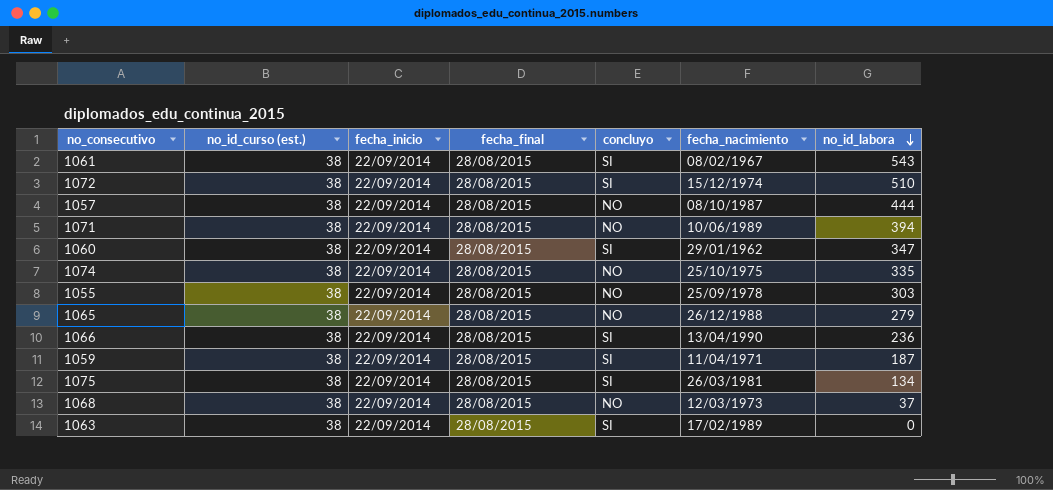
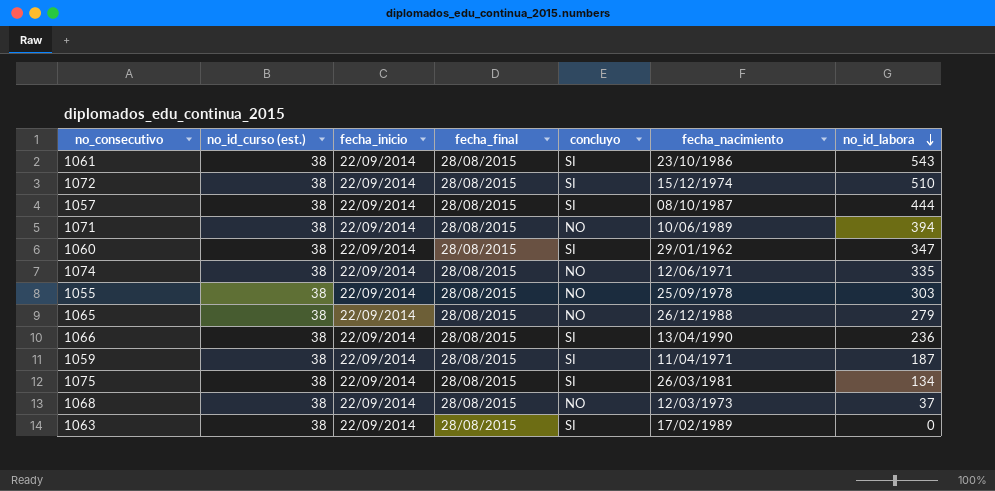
1061 | fecha_nacimiento: 08/02/1967 -> 23/10/1986
1057 | concluyo: NO -> SI
1074 | fecha_nacimiento: 25/10/1975 -> 12/06/1971

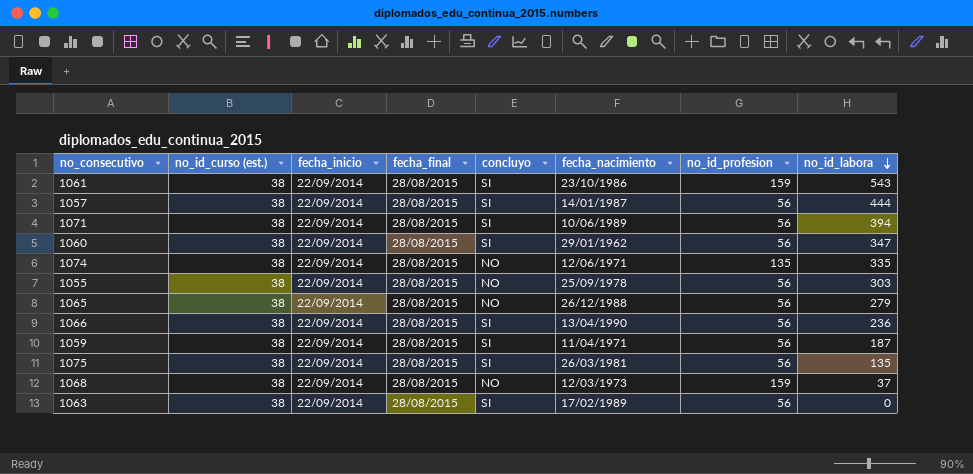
column no_id_profesion | position: none -> 7
row 1072: 38 | 22/09/2014 | 28/08/2015 | SI | 15/12/1974 | 510 -> none
1057 | fecha_nacimiento: 08/10/1987 -> 14/01/1987
1071 | concluyo: NO -> SI
1075 | no_id_labora: 134 -> 135

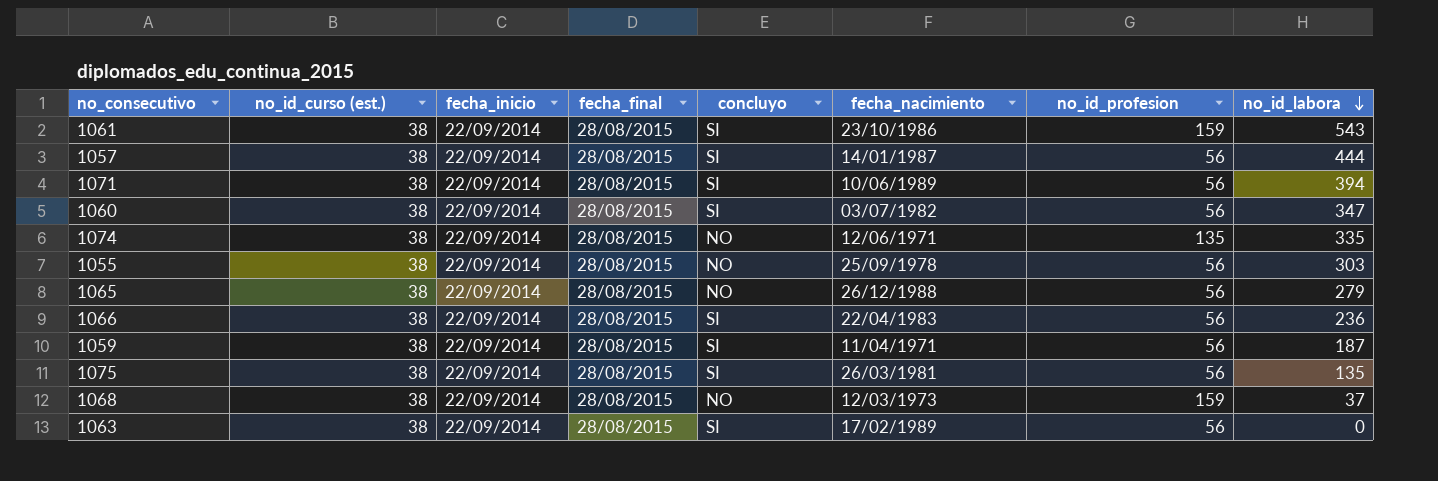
1060 | fecha_nacimiento: 29/01/1962 -> 03/07/1982
1066 | fecha_nacimiento: 13/04/1990 -> 22/04/1983

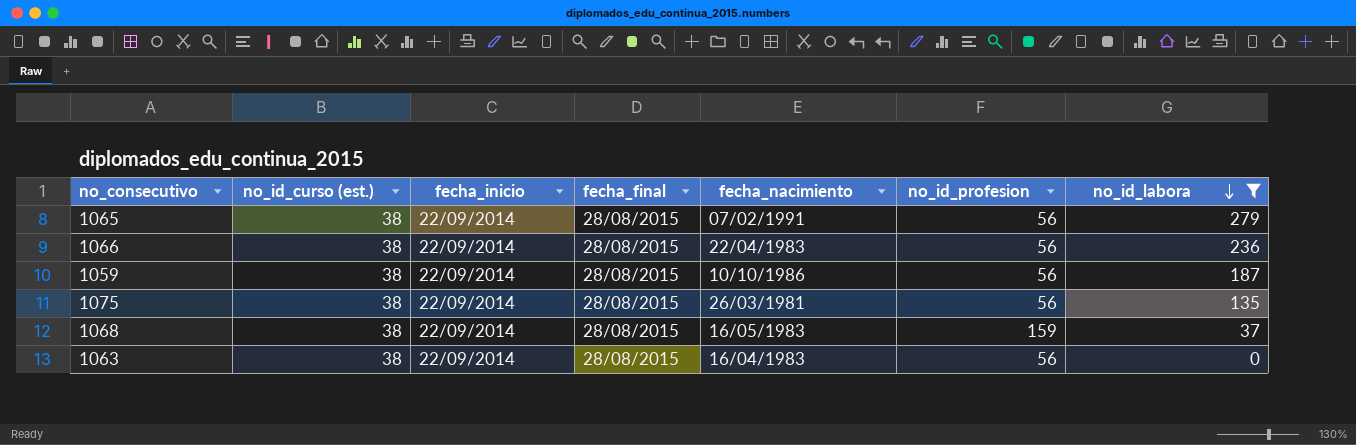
filter: none -> no_id_labora <= 279
column concluyo | position: 5 -> none
1065 | fecha_nacimiento: 26/12/1988 -> 07/02/1991
1059 | fecha_nacimiento: 11/04/1971 -> 10/10/1986
1068 | fecha_nacimiento: 12/03/1973 -> 16/05/1983
1063 | fecha_nacimiento: 17/02/1989 -> 16/04/1983

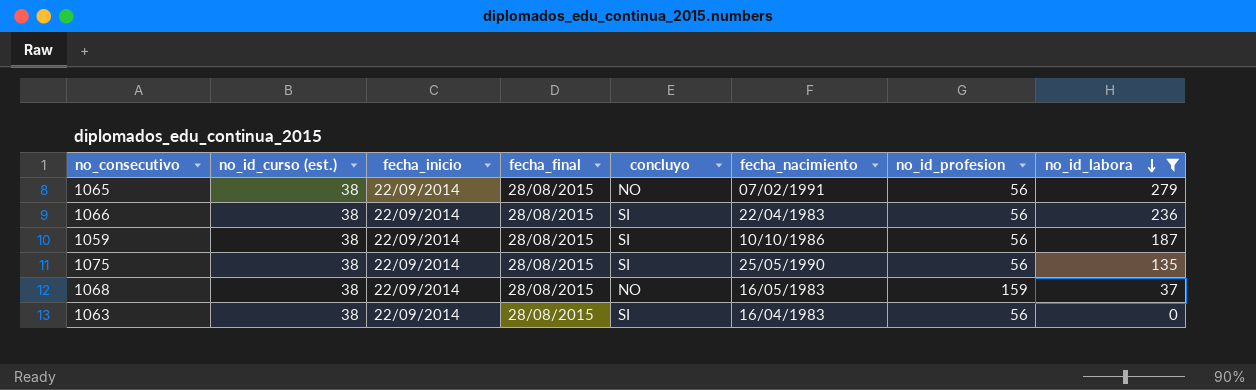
column concluyo | position: none -> 5
1075 | fecha_nacimiento: 26/03/1981 -> 25/05/1990

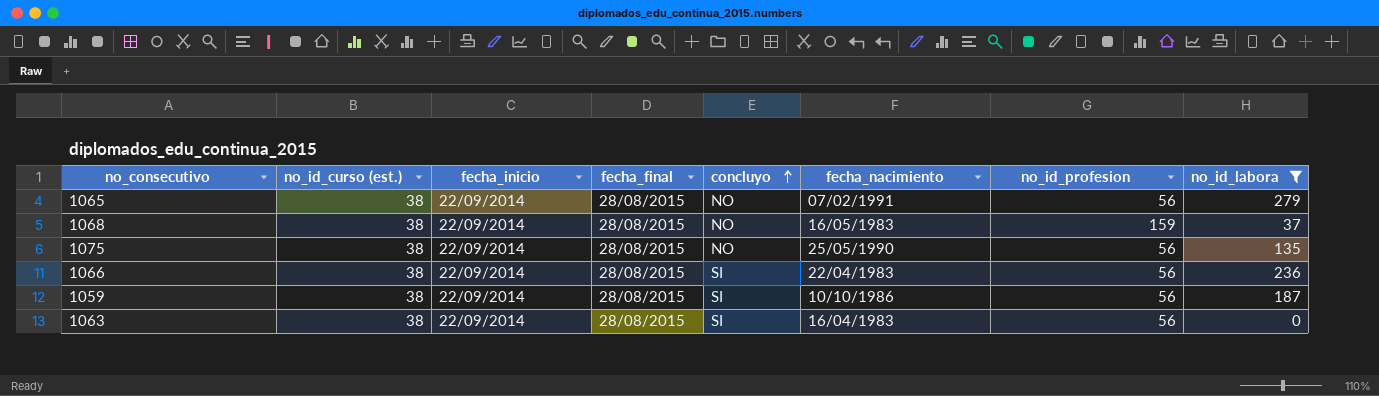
row order: no_id_labora descending -> concluyo ascending
1075 | concluyo: SI -> NO

